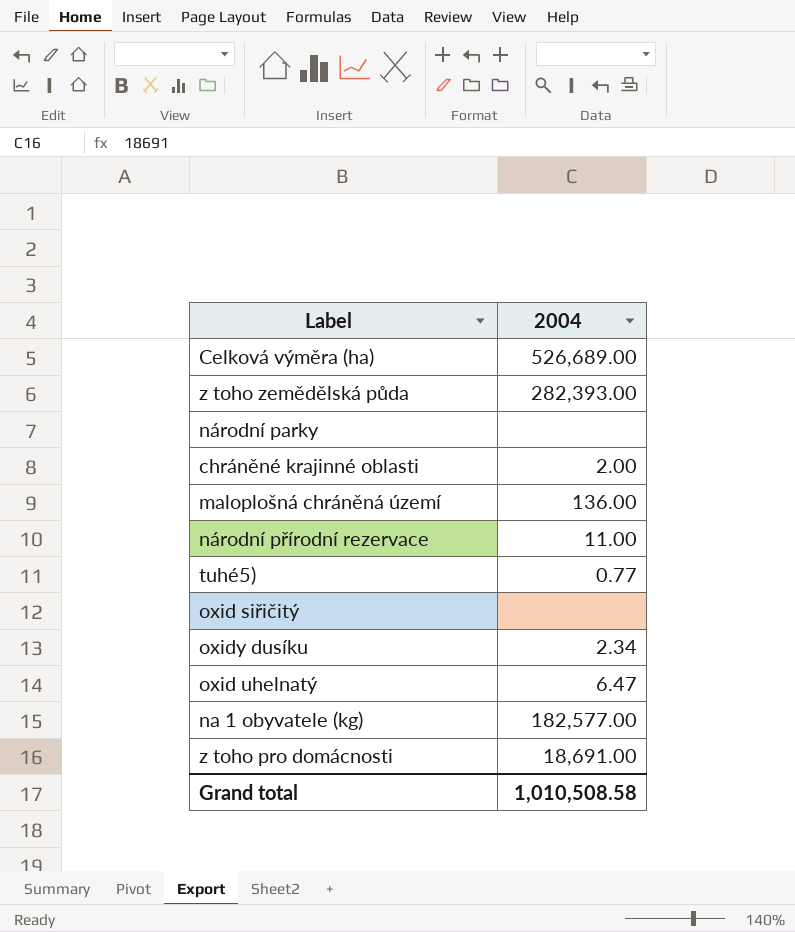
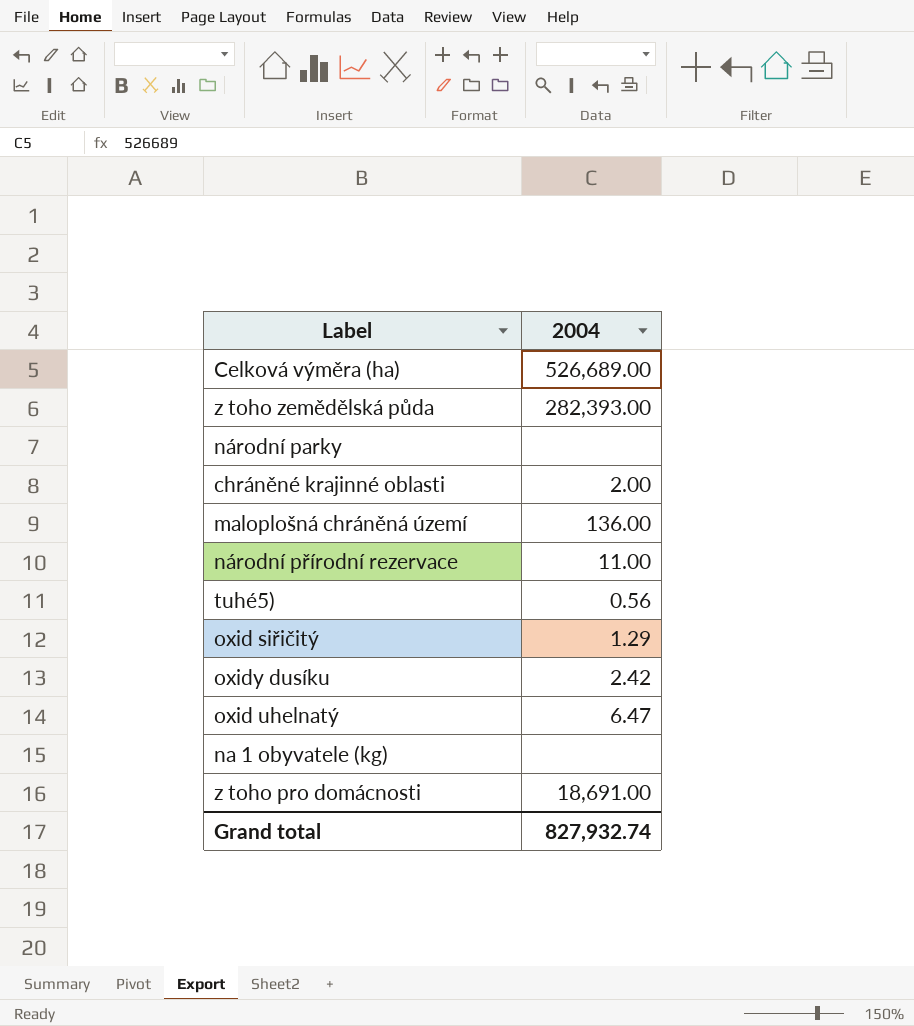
tuhé5) | 2004: 0.77 -> 0.56
oxid siřičitý | 2004: none -> 1.29
oxidy dusíku | 2004: 2.34 -> 2.42
na 1 obyvatele (kg) | 2004: 182,577.00 -> none
Grand total | 2004: 1,010,508.58 -> 827,932.74

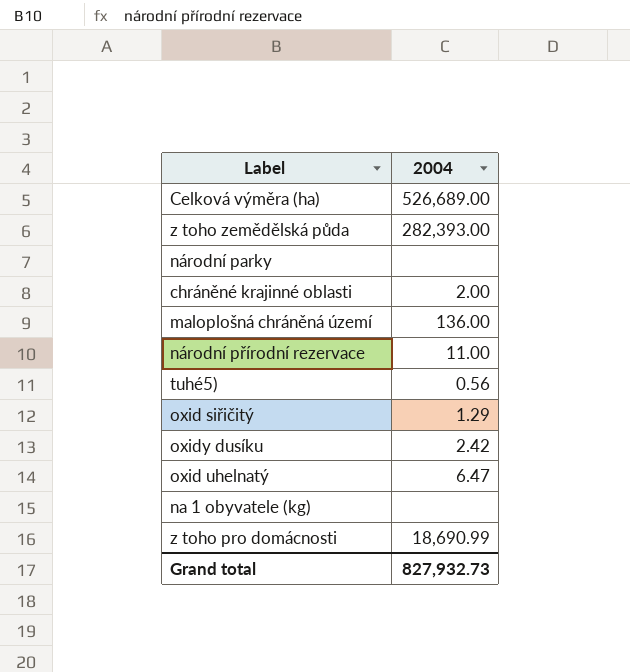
z toho pro domácnosti | 2004: 18,691.00 -> 18,690.99
Grand total | 2004: 827,932.74 -> 827,932.73

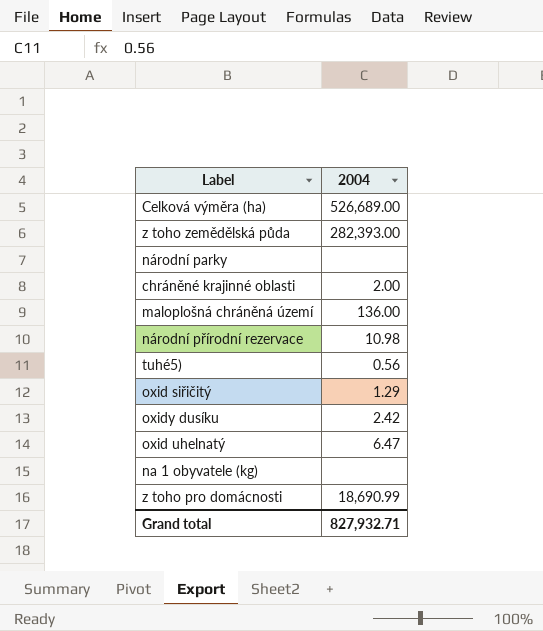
národní přírodní rezervace | 2004: 11.00 -> 10.98
Grand total | 2004: 827,932.73 -> 827,932.71

